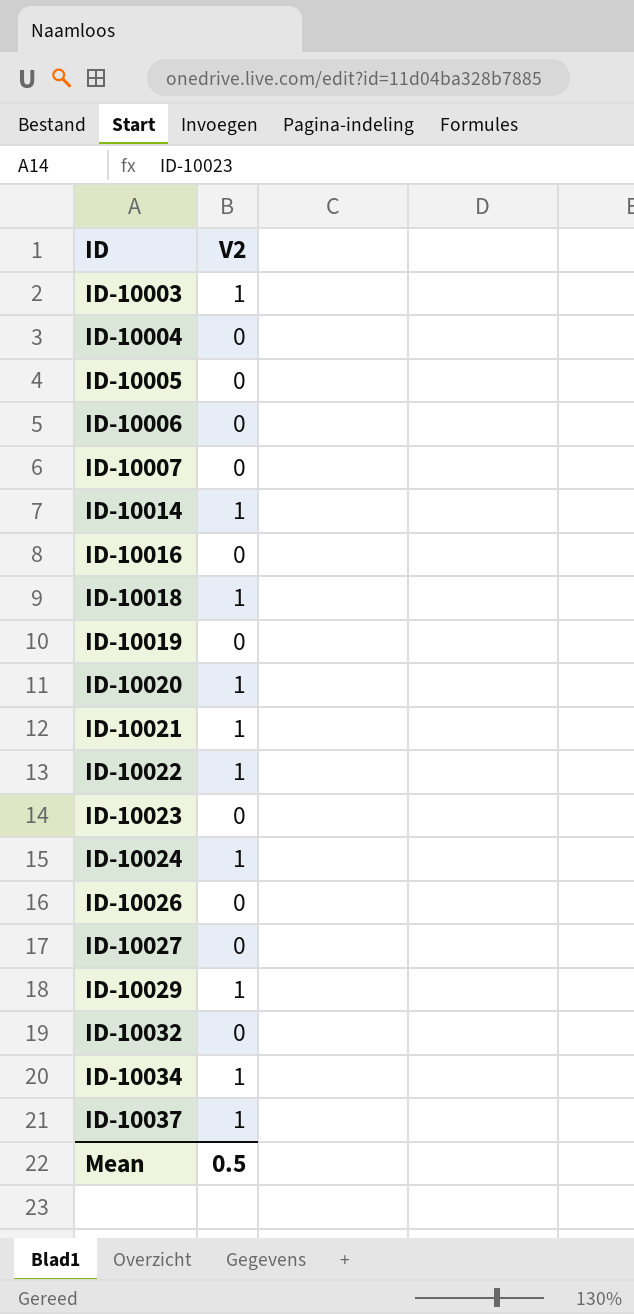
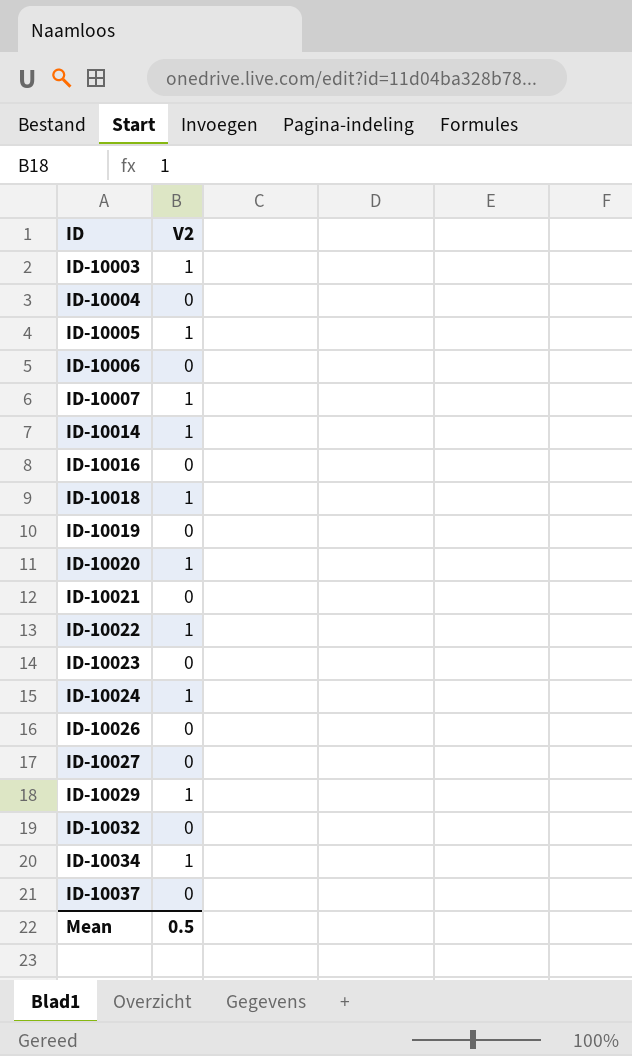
ID-10005 | V2: 0 -> 1
ID-10007 | V2: 0 -> 1
ID-10021 | V2: 1 -> 0
ID-10037 | V2: 1 -> 0

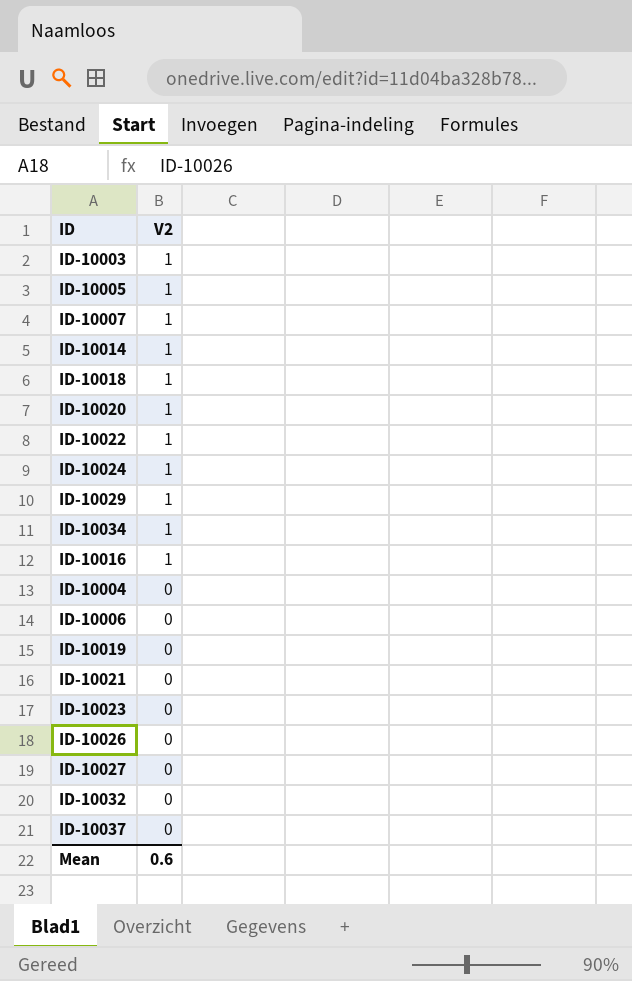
row order: ID ascending -> V2 descending
ID-10016 | V2: 0 -> 1
Mean | V2: 0.5 -> 0.6

